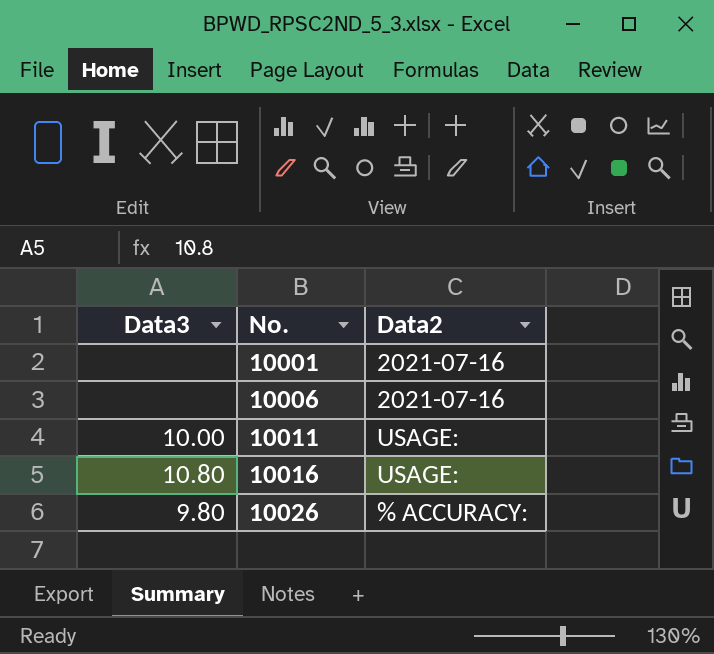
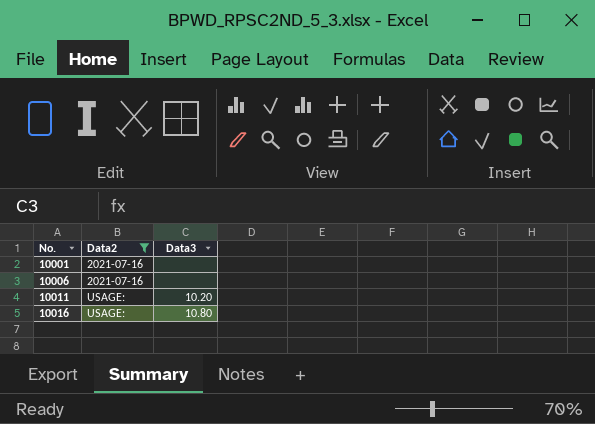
filter: none -> Data2 != % ACCURACY:
column Data3 | position: 1 -> 3
10011 | Data3: 10.00 -> 10.20

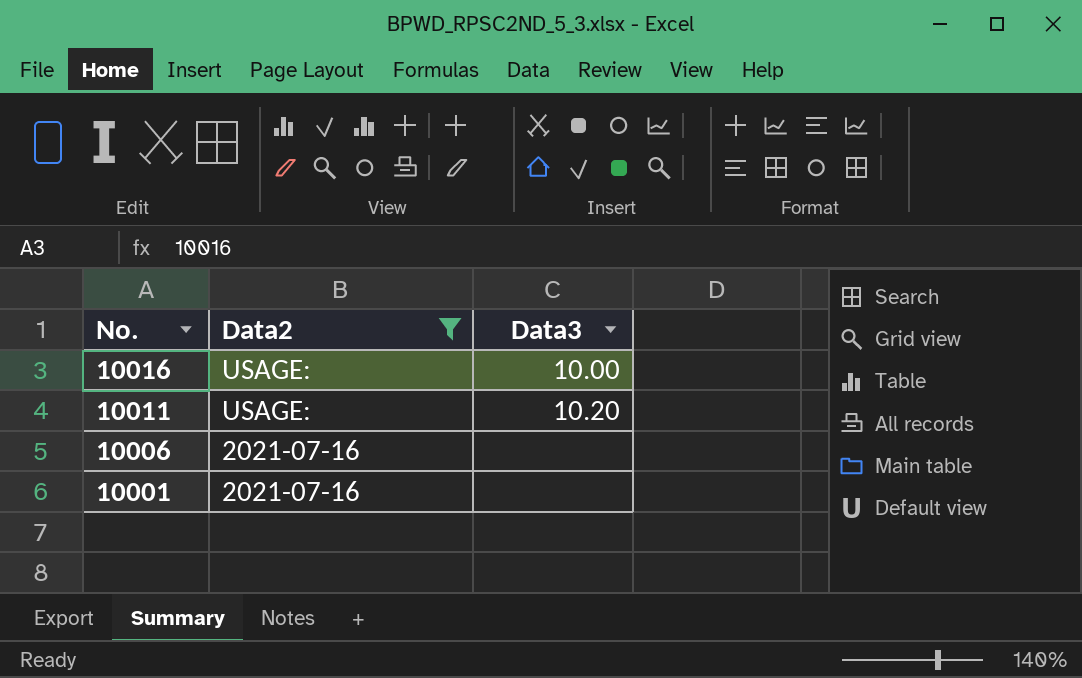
row order: No. ascending -> No. descending
10016 | Data3: 10.80 -> 10.00

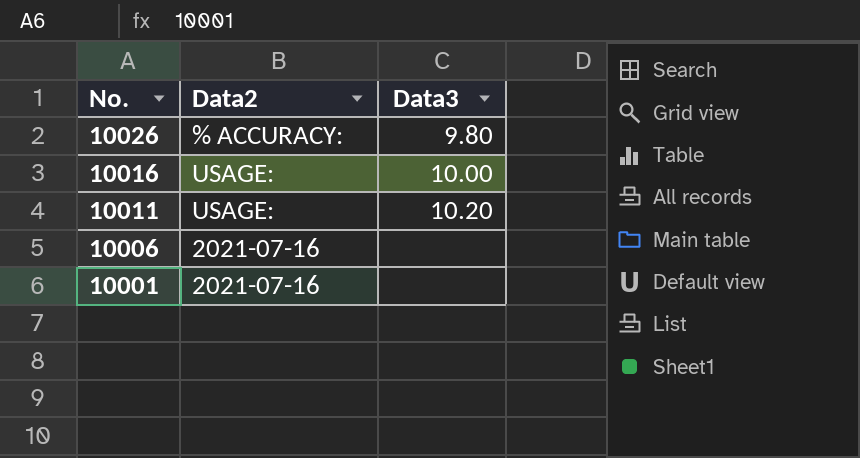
filter: Data2 != % ACCURACY: -> none

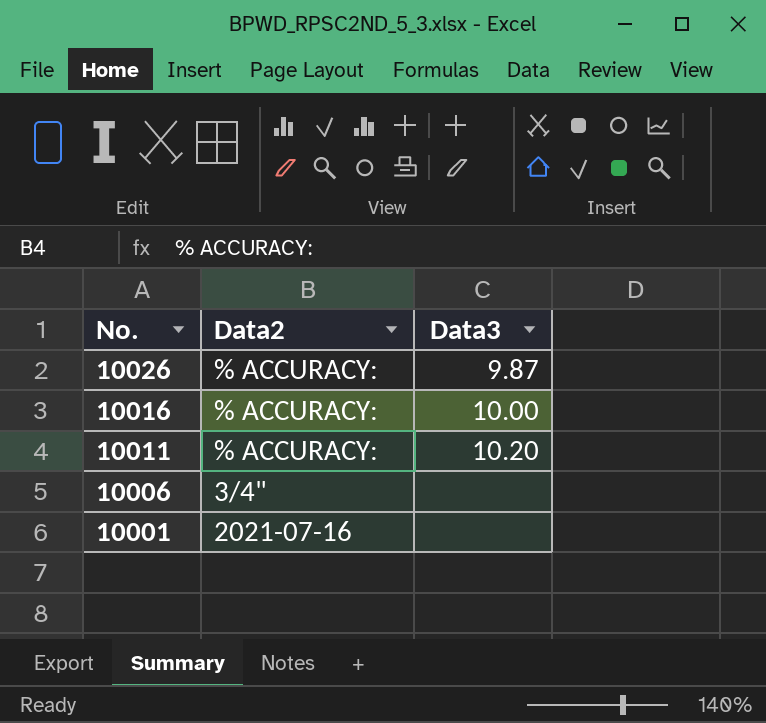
10026 | Data3: 9.80 -> 9.87
10016 | Data2: USAGE: -> % ACCURACY:
10011 | Data2: USAGE: -> % ACCURACY:
10006 | Data2: 2021-07-16 -> 3/4"

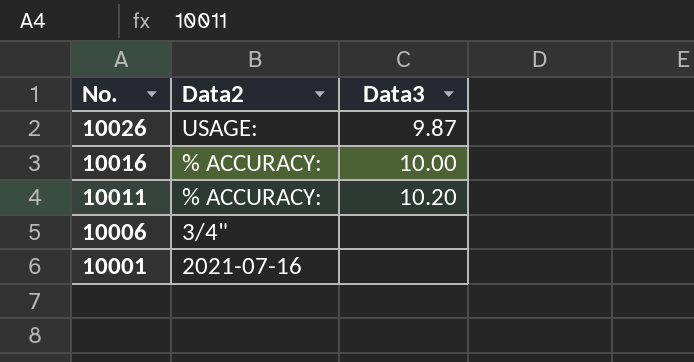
10026 | Data2: % ACCURACY: -> USAGE:

